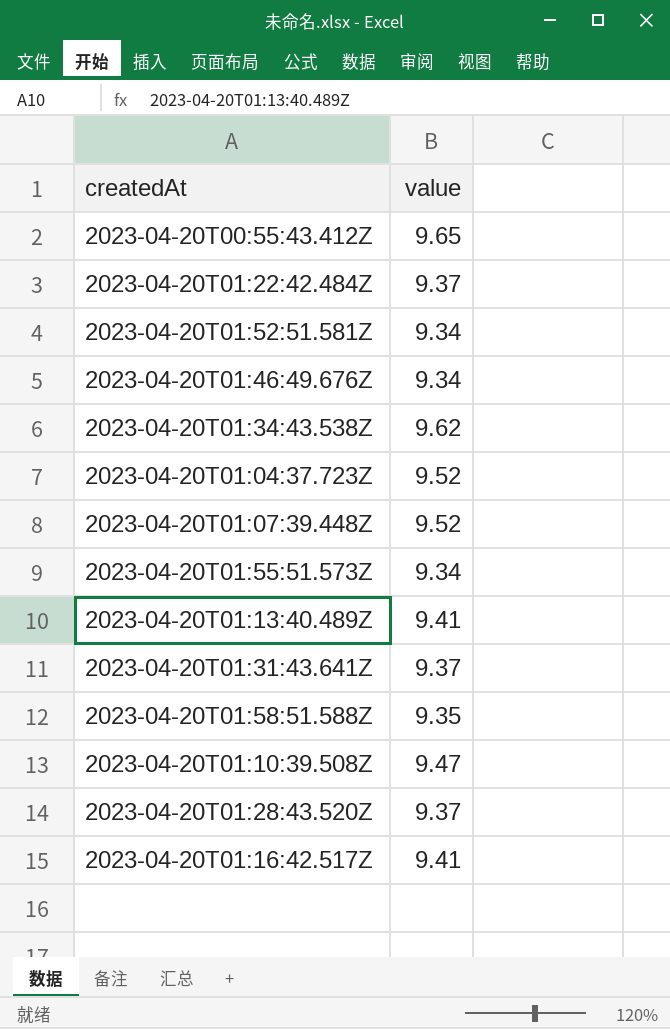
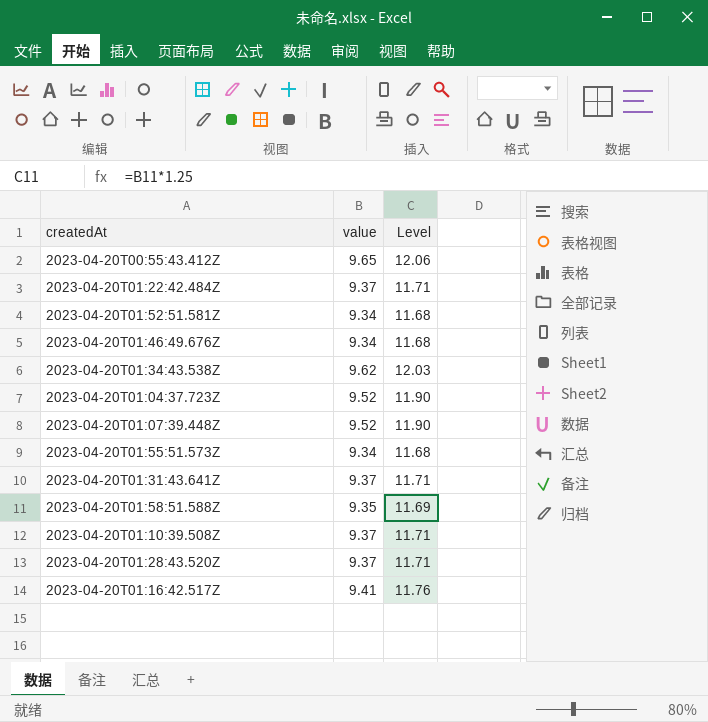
column Level | formula: none -> [value] * 1.25
row 2023-04-20T01:13:40.489Z: 9.41 -> none
2023-04-20T01:10:39.508Z | value: 9.47 -> 9.37

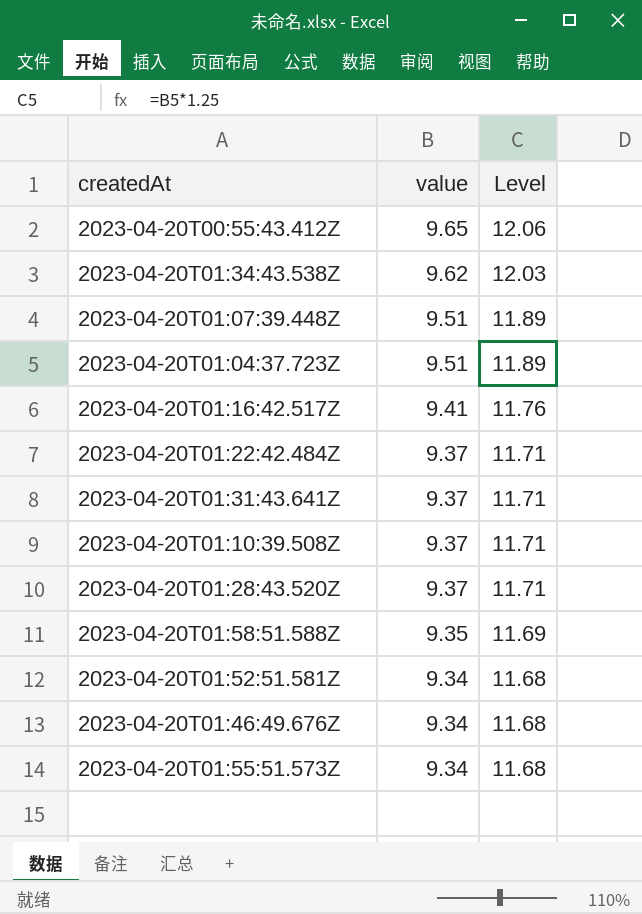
row order: none -> value descending
2023-04-20T01:07:39.448Z | value: 9.52 -> 9.51
2023-04-20T01:07:39.448Z | Level: 11.90 -> 11.89
2023-04-20T01:04:37.723Z | value: 9.52 -> 9.51
2023-04-20T01:04:37.723Z | Level: 11.90 -> 11.89

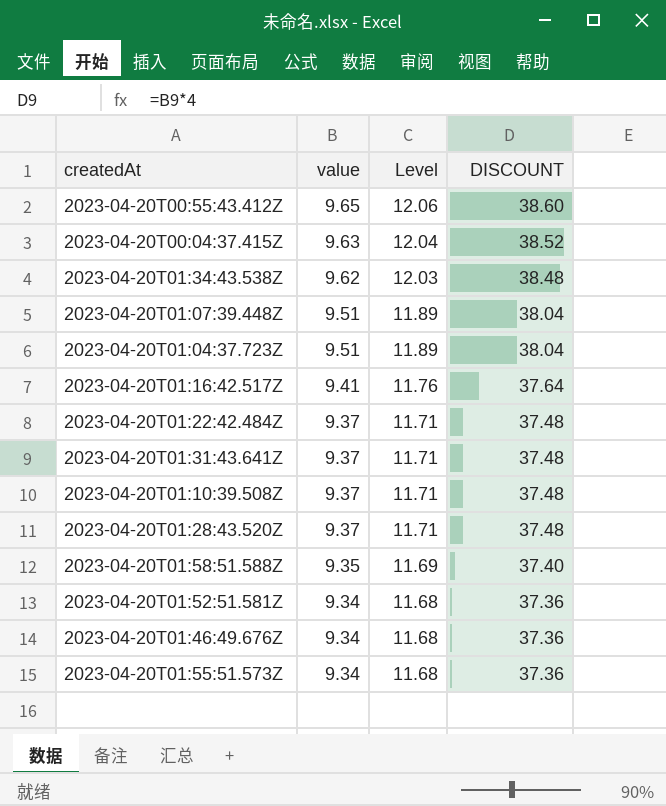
column DISCOUNT | formula: none -> [value] * 4
row 2023-04-20T00:04:37.415Z: none -> 9.63 | 12.04 | 38.52

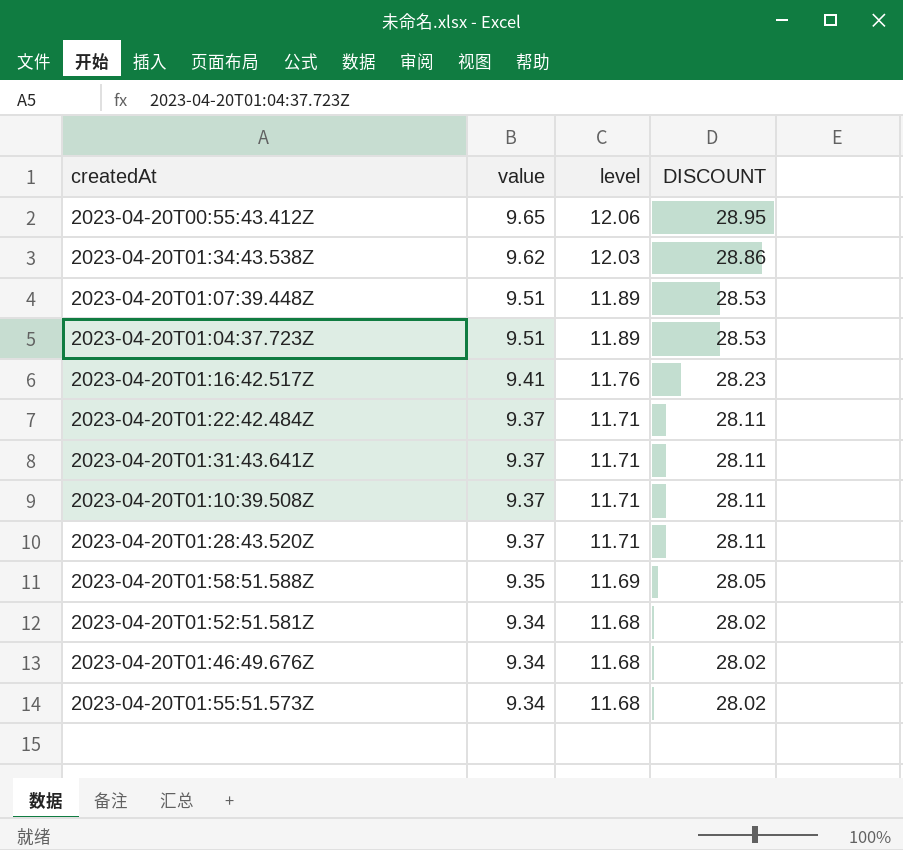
column name: Level -> level
column DISCOUNT | formula: [value] * 4 -> [value] * 3
row 2023-04-20T00:04:37.415Z: 9.63 | 12.04 | 38.52 -> none

